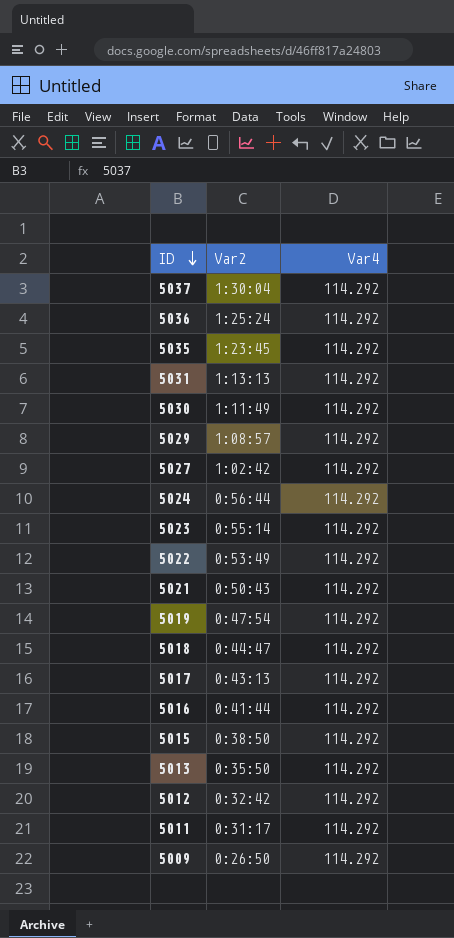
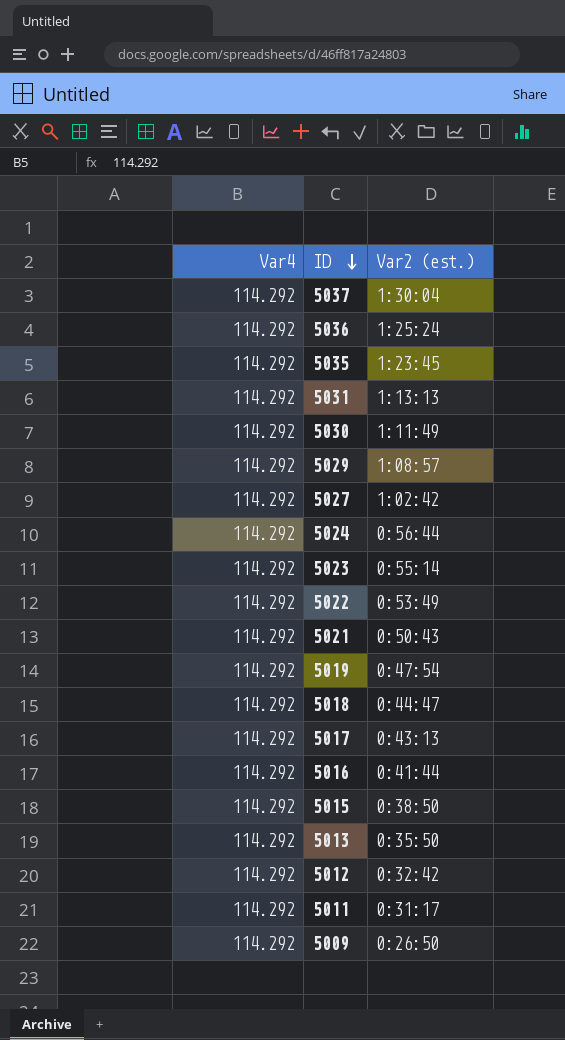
column Var4 | position: 3 -> 1
column name: Var2 -> Var2 (est.)

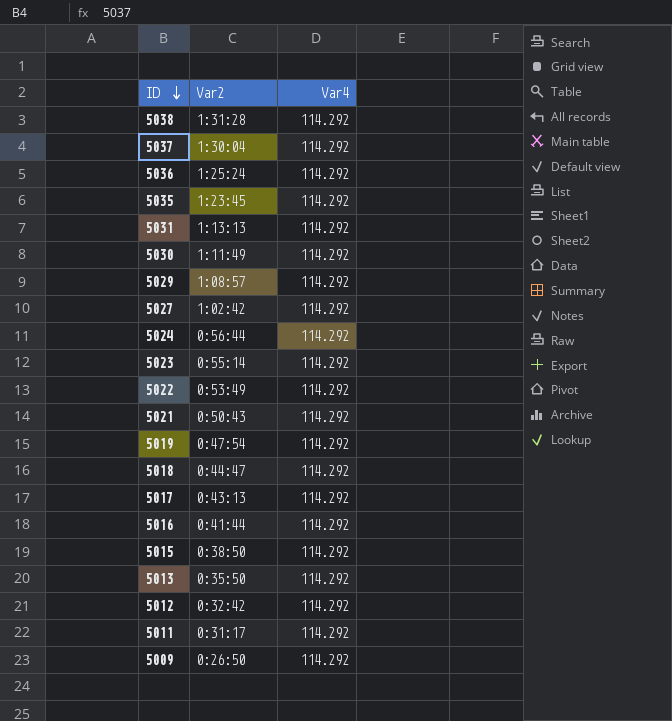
column name: Var2 (est.) -> Var2
column Var4 | position: 1 -> 3
row 5038: none -> 1:31:28 | 114.292

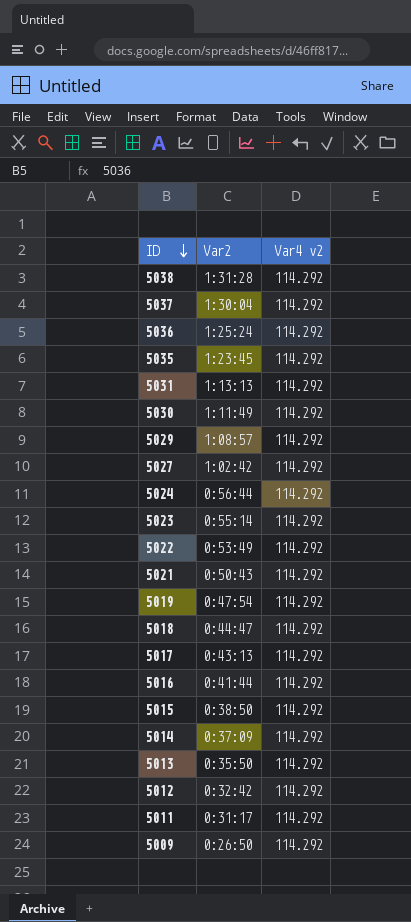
column name: Var4 -> Var4 v2
row 5014: none -> 0:37:09 | 114.292

